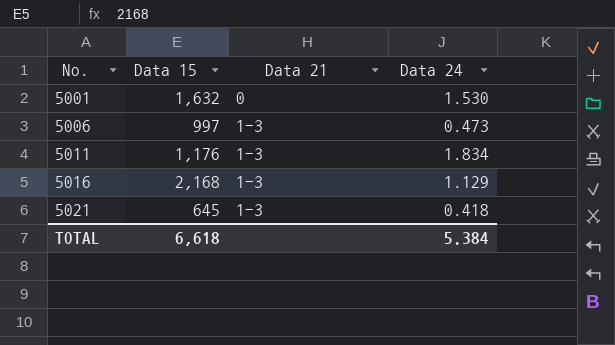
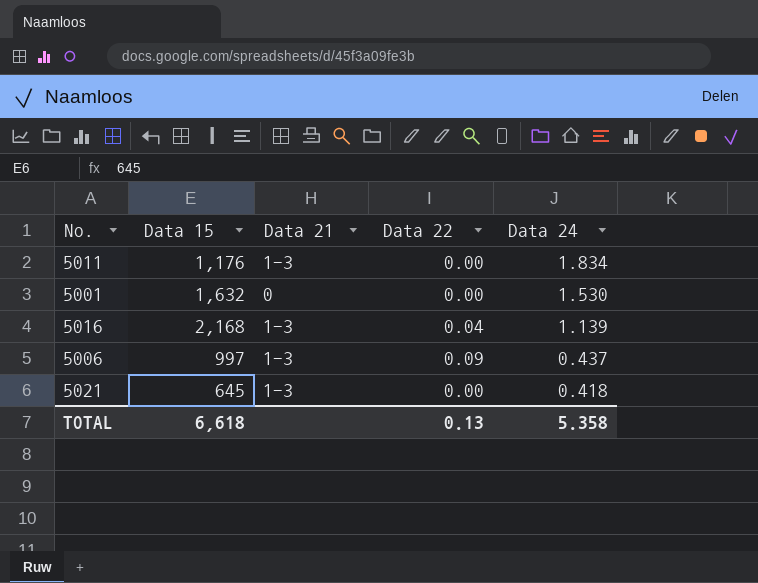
row order: No. ascending -> Data 24 descending
column Data 22 | position: none -> 4
5016 | Data 24: 1.129 -> 1.139
5006 | Data 24: 0.473 -> 0.437
TOTAL | Data 24: 5.384 -> 5.358

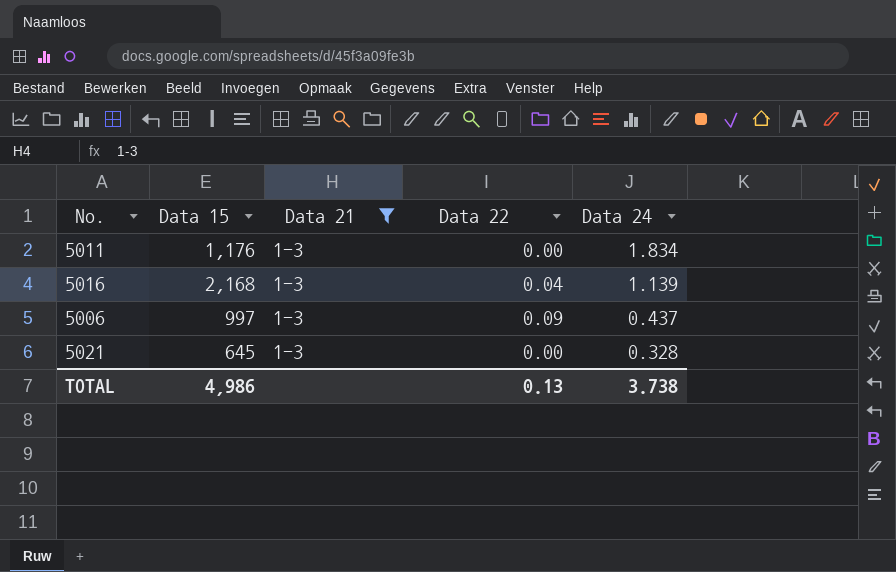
filter: none -> Data 21 = 1-3
5021 | Data 24: 0.418 -> 0.328
TOTAL | Data 15: 6,618 -> 4,986
TOTAL | Data 24: 5.358 -> 3.738

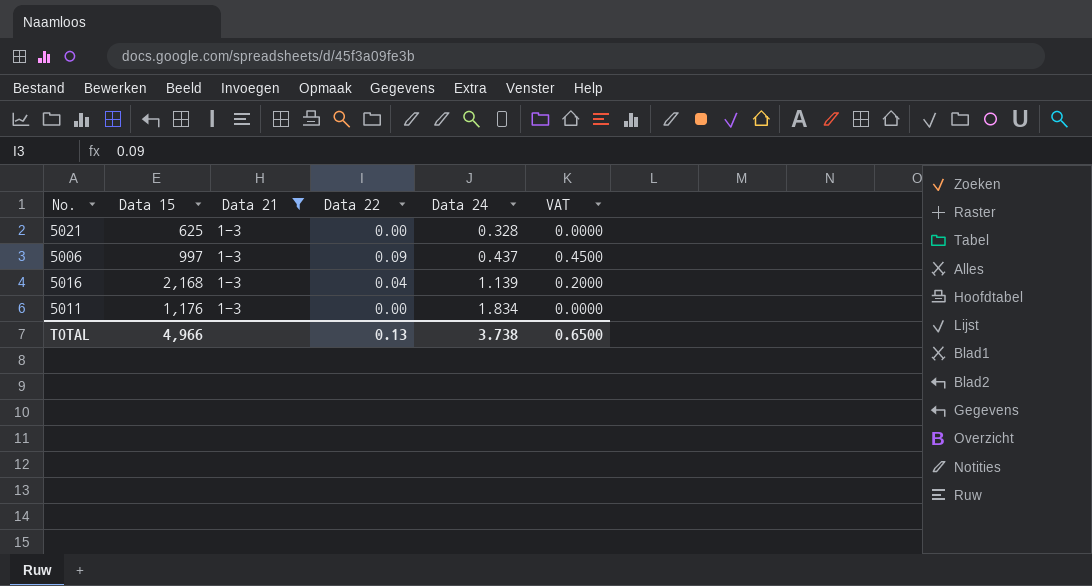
row order: Data 24 descending -> Data 24 ascending
column VAT | formula: none -> [Data 22] * 5
5021 | Data 15: 645 -> 625
TOTAL | Data 15: 4,986 -> 4,966

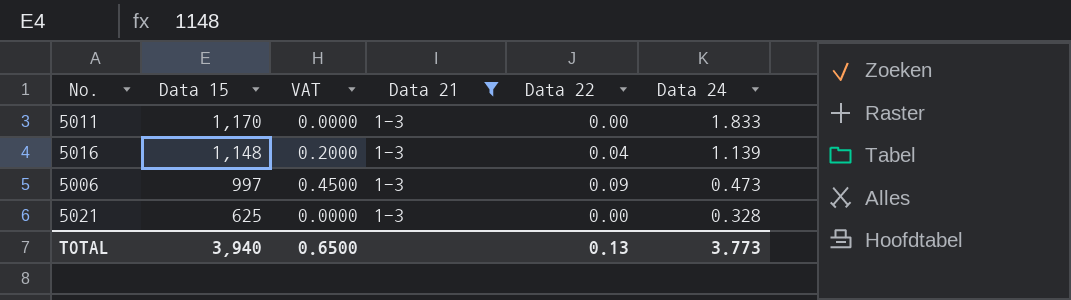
row order: Data 24 ascending -> Data 15 descending
column VAT | position: 6 -> 3
5011 | Data 15: 1,176 -> 1,170
5011 | Data 24: 1.834 -> 1.833
5016 | Data 15: 2,168 -> 1,148
5006 | Data 24: 0.437 -> 0.473
TOTAL | Data 15: 4,966 -> 3,940
TOTAL | Data 24: 3.738 -> 3.773

